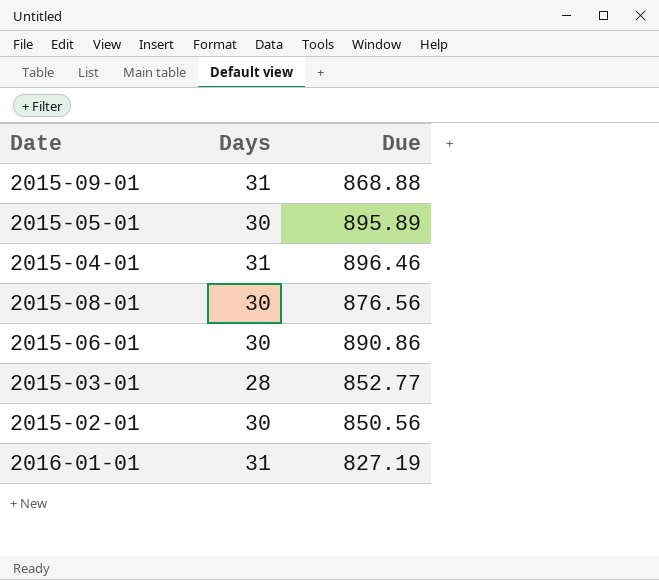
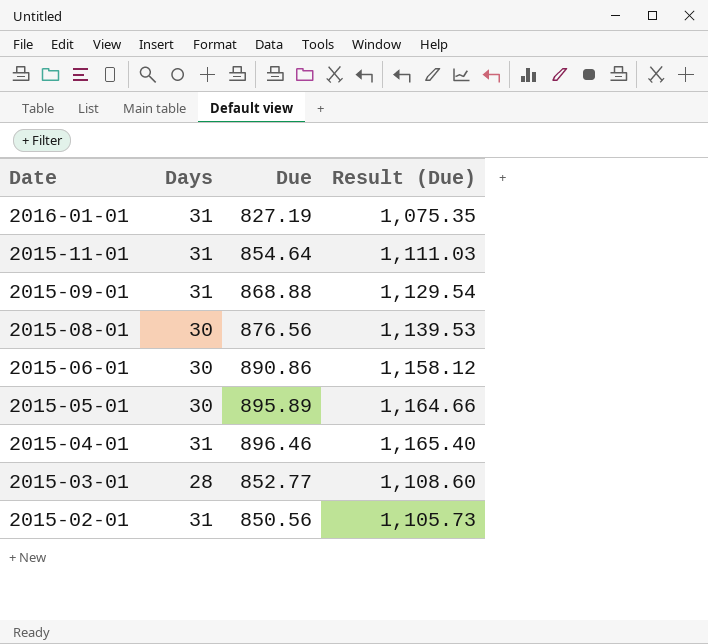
row order: none -> Date descending
column Result (Due) | formula: none -> [Due] * 1.3
row 2015-11-01: none -> 31 | 854.64 | 1,111.03
2015-02-01 | Days: 30 -> 31

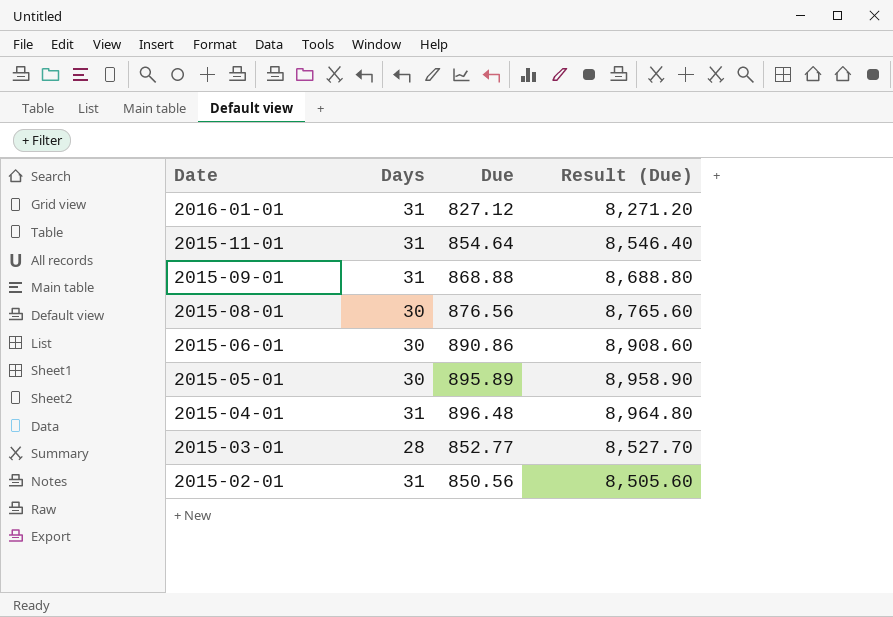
column Result (Due) | formula: [Due] * 1.3 -> [Due] * 10
2016-01-01 | Due: 827.19 -> 827.12
2015-04-01 | Due: 896.46 -> 896.48

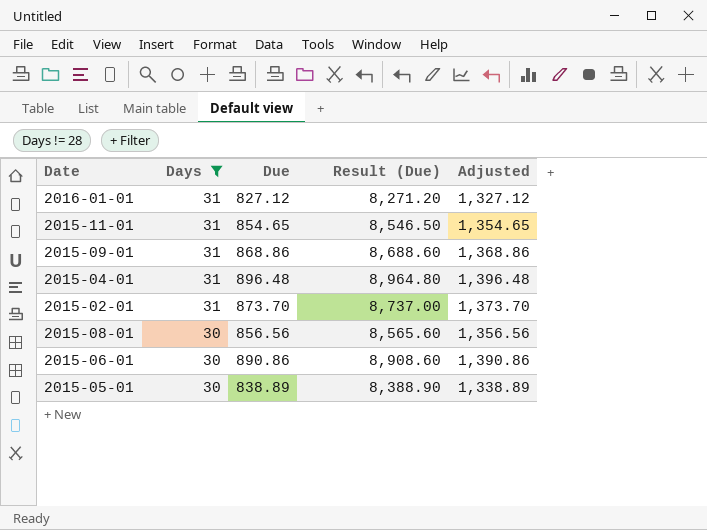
filter: none -> Days != 28
row order: Date descending -> Days descending
column Adjusted | formula: none -> [Due] + 500
2015-11-01 | Due: 854.64 -> 854.65
2015-11-01 | Result (Due): 8,546.40 -> 8,546.50
2015-09-01 | Due: 868.88 -> 868.86
2015-09-01 | Result (Due): 8,688.80 -> 8,688.60
2015-02-01 | Due: 850.56 -> 873.70
2015-02-01 | Result (Due): 8,505.60 -> 8,737.00
2015-08-01 | Due: 876.56 -> 856.56
2015-08-01 | Result (Due): 8,765.60 -> 8,565.60
2015-05-01 | Due: 895.89 -> 838.89
2015-05-01 | Result (Due): 8,958.90 -> 8,388.90

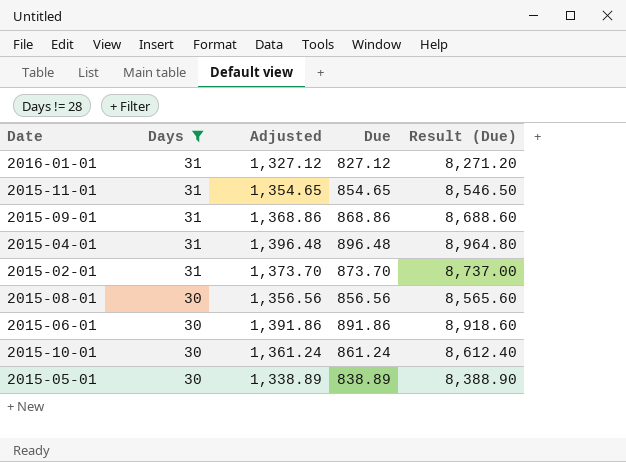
column Adjusted | position: 5 -> 3
2015-06-01 | Adjusted: 1,390.86 -> 1,391.86
2015-06-01 | Due: 890.86 -> 891.86
2015-06-01 | Result (Due): 8,908.60 -> 8,918.60
row 2015-10-01: none -> 30 | 1,361.24 | 861.24 | 8,612.40

